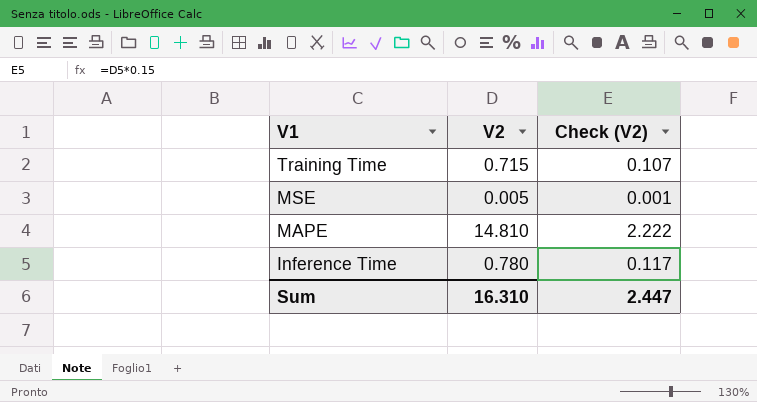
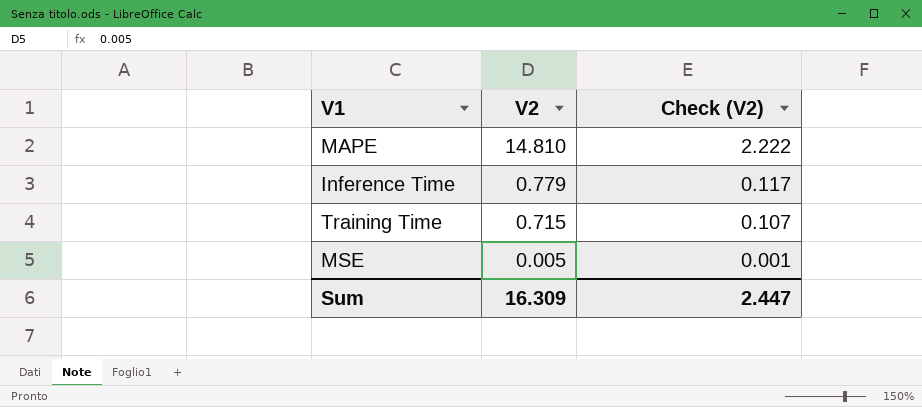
row order: V1 descending -> V2 descending
Inference Time | V2: 0.780 -> 0.779
Sum | V2: 16.310 -> 16.309

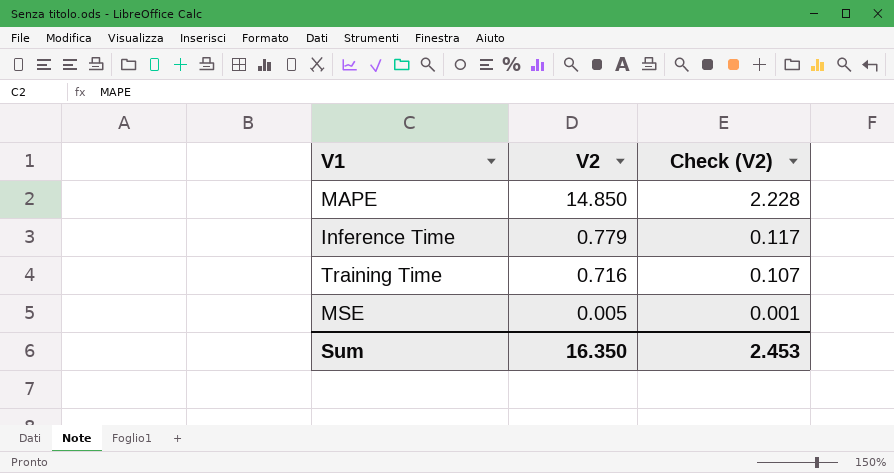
MAPE | V2: 14.810 -> 14.850
MAPE | Check (V2): 2.222 -> 2.228
Training Time | V2: 0.715 -> 0.716
Sum | V2: 16.309 -> 16.350
Sum | Check (V2): 2.447 -> 2.453

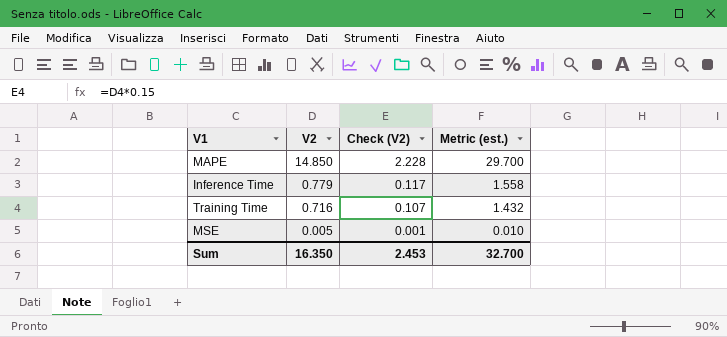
column Metric (est.) | formula: none -> [V2] * 2

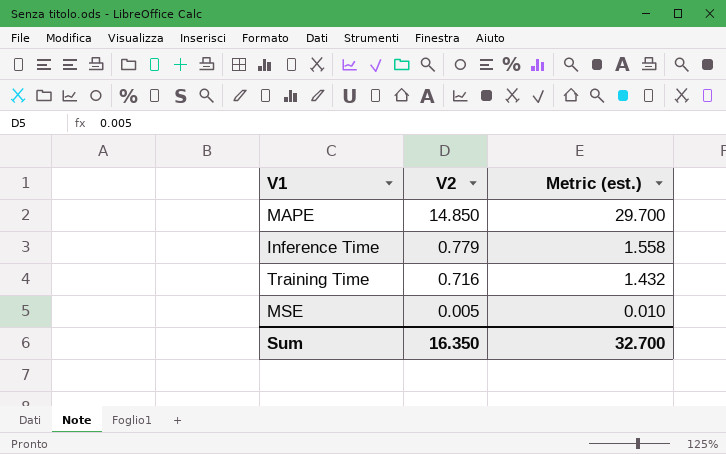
column Check (V2) | formula: [V2] * 0.15 -> none

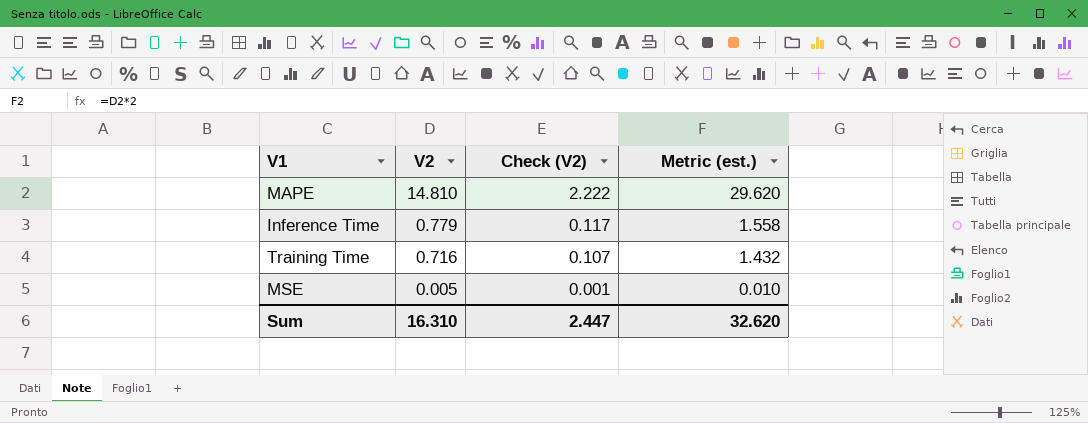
column Check (V2) | formula: none -> [V2] * 0.15
MAPE | V2: 14.850 -> 14.810
MAPE | Metric (est.): 29.700 -> 29.620
Sum | V2: 16.350 -> 16.310
Sum | Metric (est.): 32.700 -> 32.620

